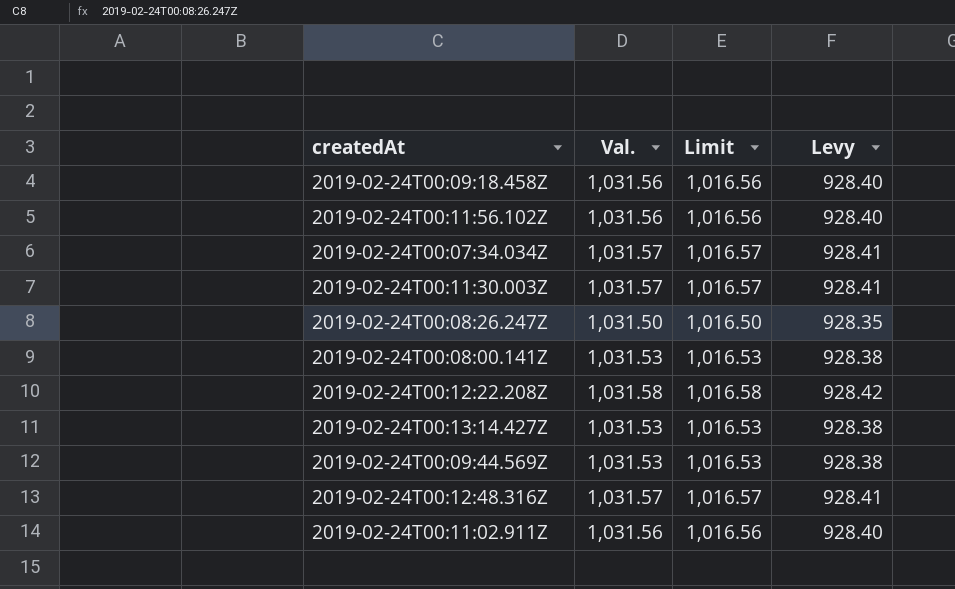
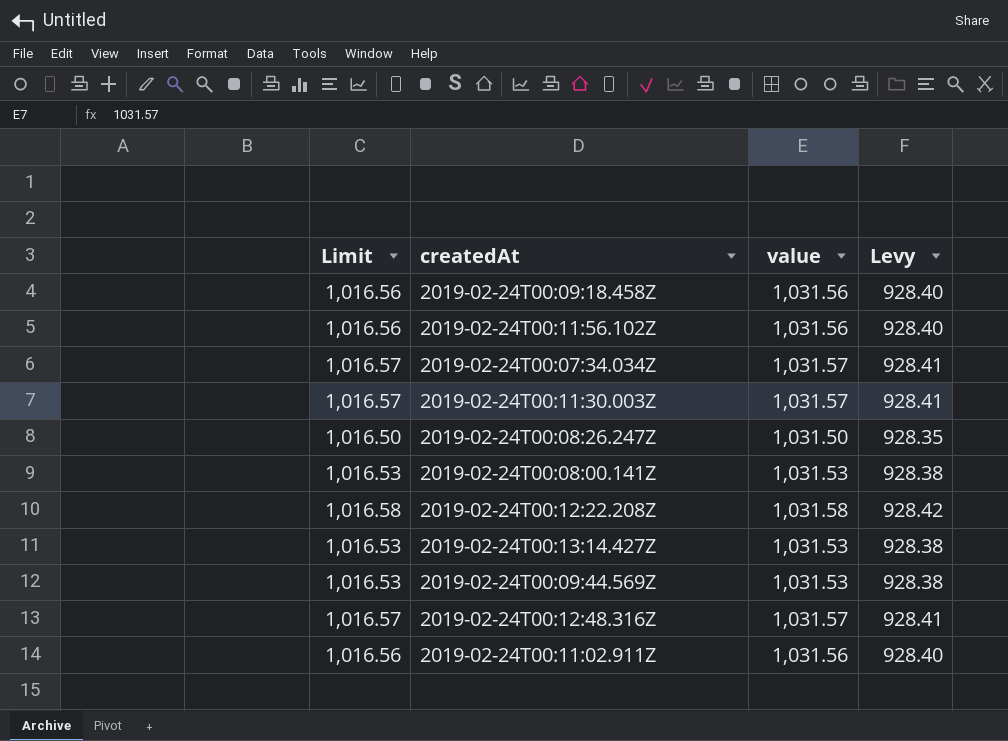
column Limit | position: 3 -> 1
column name: Val. -> value

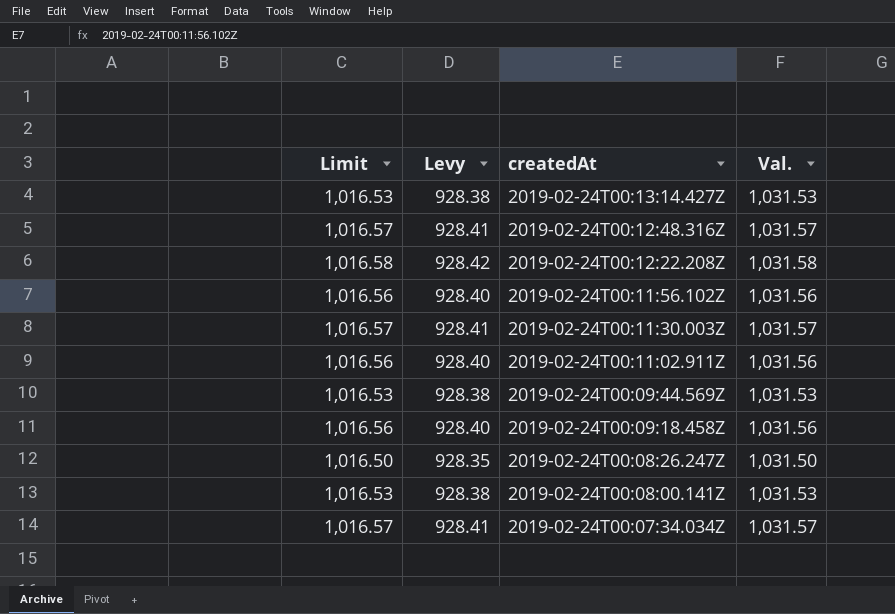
row order: none -> createdAt descending
column Levy | position: 4 -> 2
column name: value -> Val.

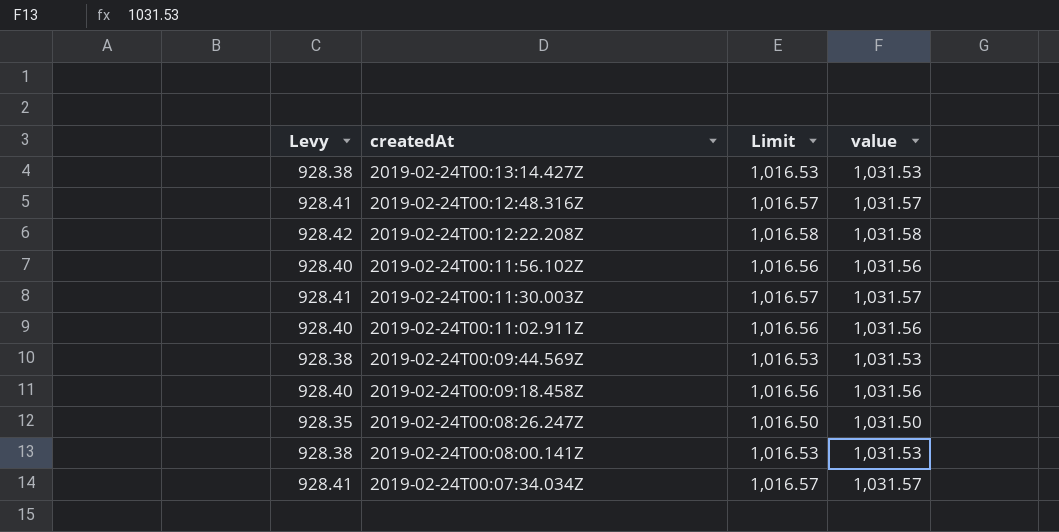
column Limit | position: 1 -> 3
column name: Val. -> value

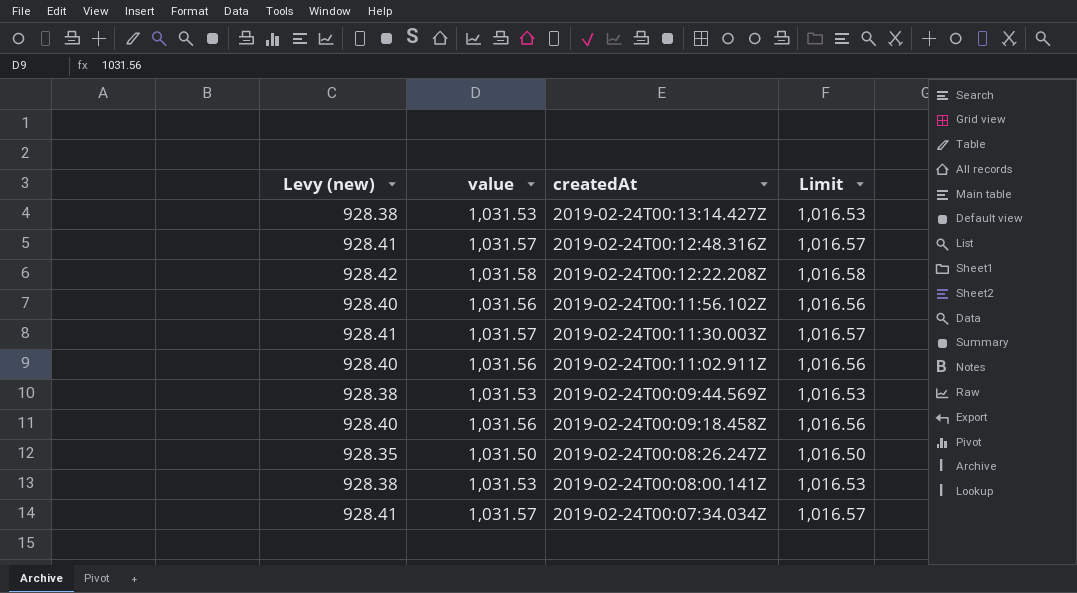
column name: Levy -> Levy (new)
column value | position: 4 -> 2

